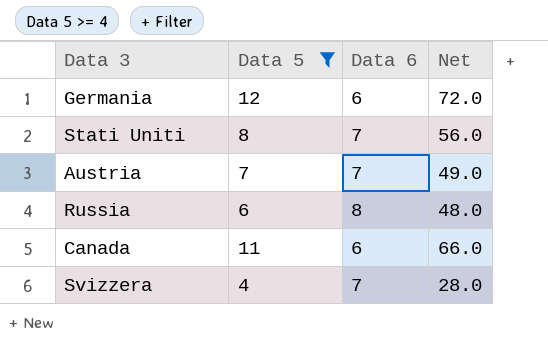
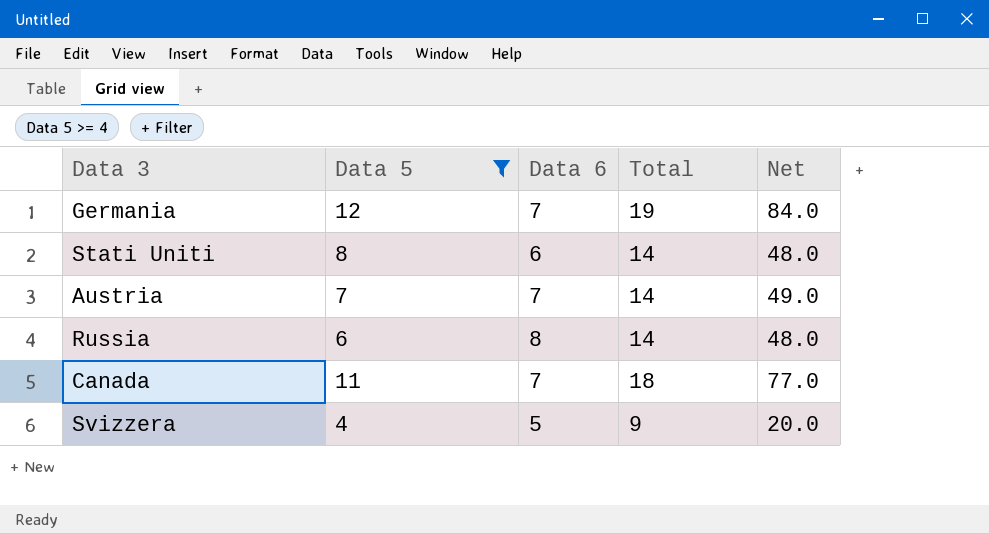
column Total | formula: none -> [Data 5] + [Data 6]
Germania | Data 6: 6 -> 7
Germania | Net: 72.0 -> 84.0
Stati Uniti | Data 6: 7 -> 6
Stati Uniti | Net: 56.0 -> 48.0
Canada | Data 6: 6 -> 7
Canada | Net: 66.0 -> 77.0
Svizzera | Data 6: 7 -> 5
Svizzera | Net: 28.0 -> 20.0

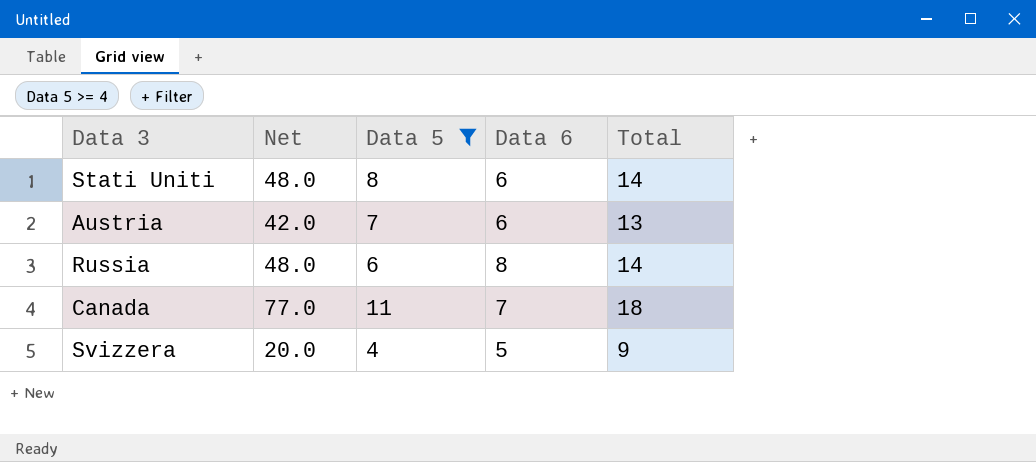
column Net | position: 5 -> 2
row Germania: 12 | 7 | 19 | 84.0 -> none
Austria | Net: 49.0 -> 42.0
Austria | Data 6: 7 -> 6
Austria | Total: 14 -> 13

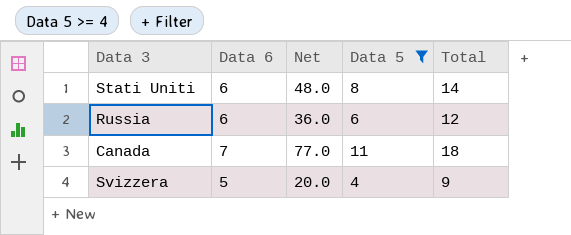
column Data 6 | position: 4 -> 2
row Austria: 42.0 | 7 | 6 | 13 -> none
Russia | Data 6: 8 -> 6
Russia | Net: 48.0 -> 36.0
Russia | Total: 14 -> 12

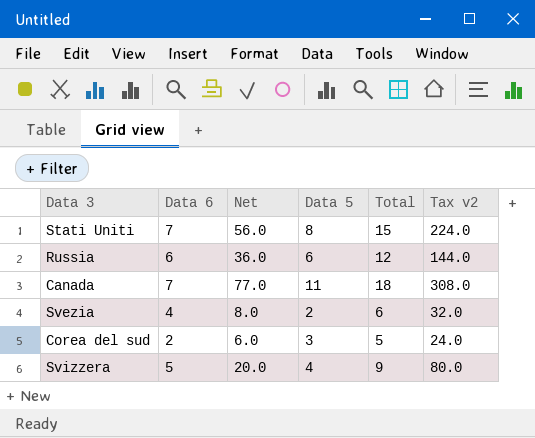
filter: Data 5 >= 4 -> none
column Tax v2 | formula: none -> [Net] * 4
Stati Uniti | Data 6: 6 -> 7
Stati Uniti | Net: 48.0 -> 56.0
Stati Uniti | Total: 14 -> 15

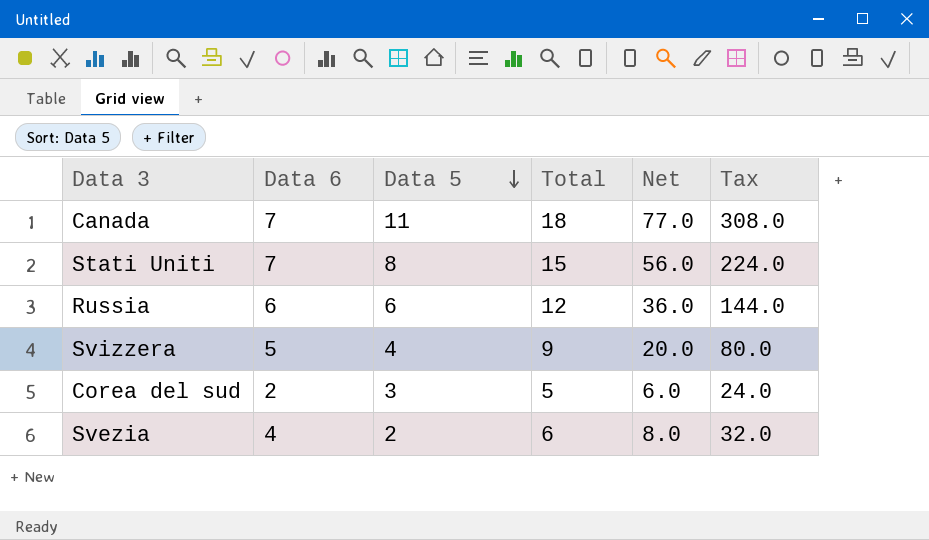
row order: none -> Data 5 descending
column Net | position: 3 -> 5
column name: Tax v2 -> Tax

